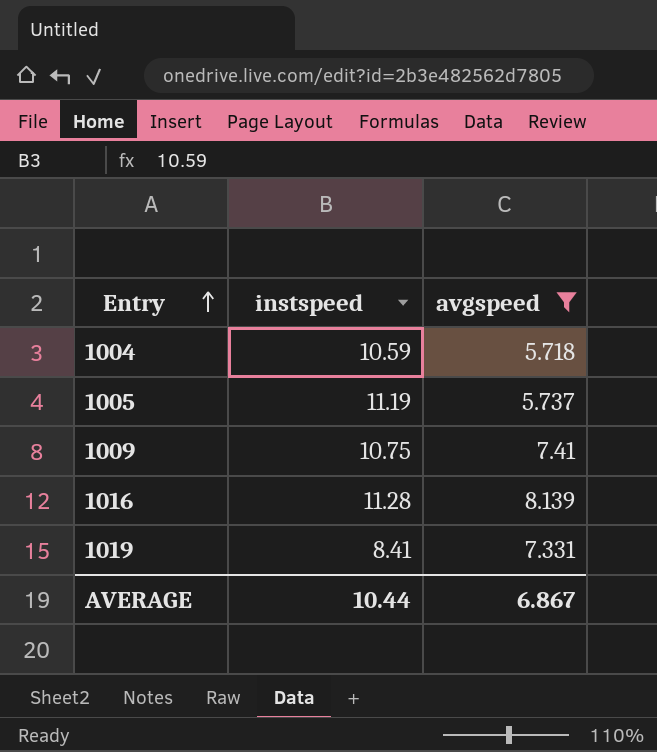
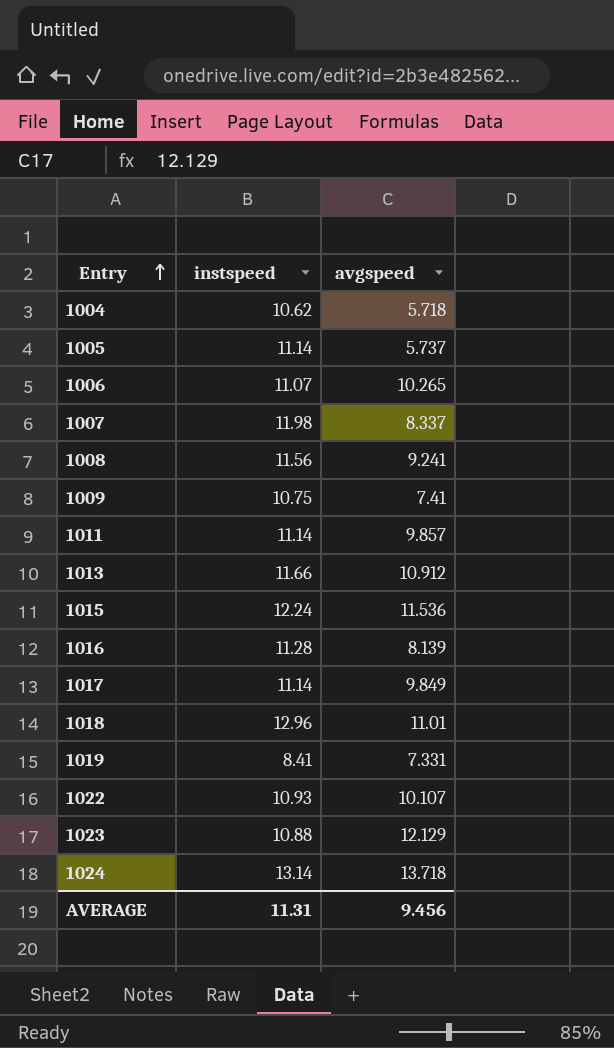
filter: avgspeed <= 8.139 -> none
1004 | instspeed: 10.59 -> 10.62
1005 | instspeed: 11.19 -> 11.14
AVERAGE | instspeed: 10.44 -> 11.31
AVERAGE | avgspeed: 6.867 -> 9.456

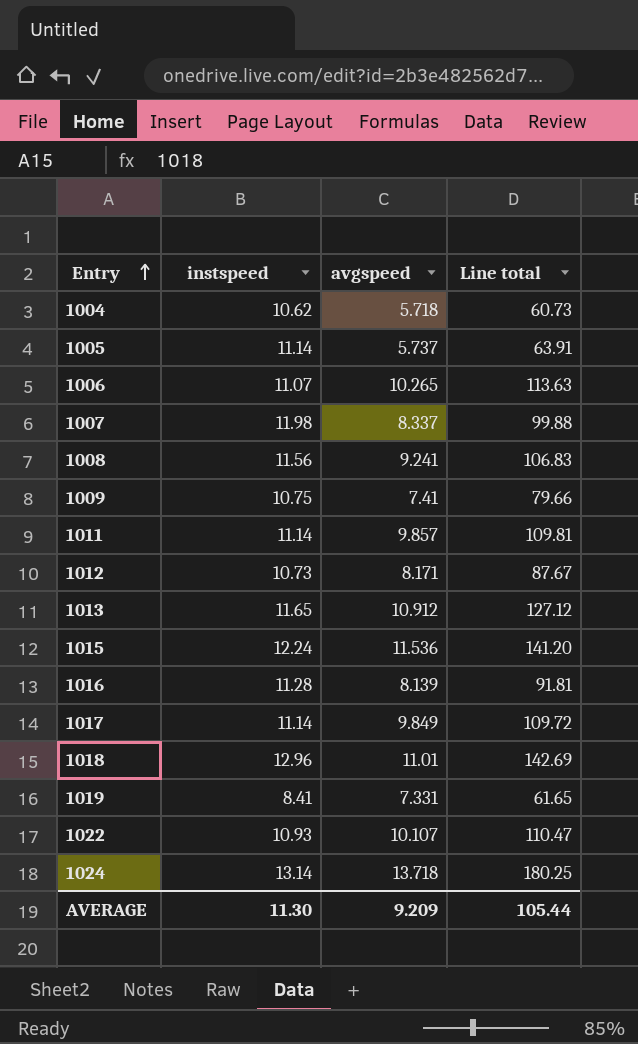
column Line total | formula: none -> [instspeed] * [avgspeed]
row 1023: 10.88 | 12.129 -> none
row 1012: none -> 10.73 | 8.171 | 87.67
1013 | instspeed: 11.66 -> 11.65
AVERAGE | instspeed: 11.31 -> 11.30
AVERAGE | avgspeed: 9.456 -> 9.209

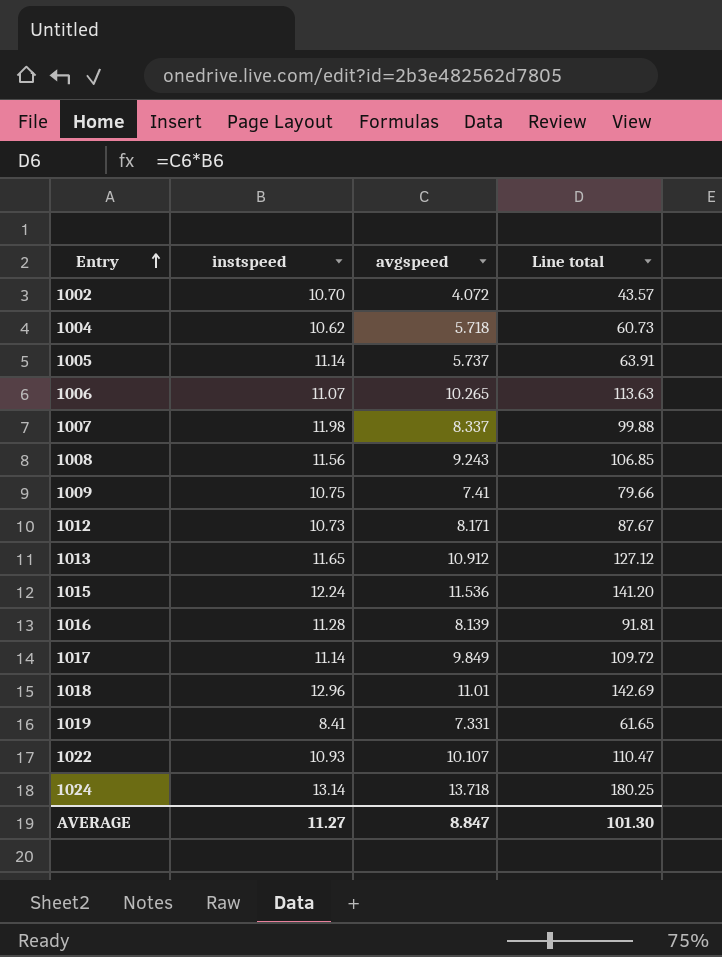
row 1011: 11.14 | 9.857 | 109.81 -> none
row 1002: none -> 10.70 | 4.072 | 43.57
1008 | avgspeed: 9.241 -> 9.243
1008 | Line total: 106.83 -> 106.85
AVERAGE | instspeed: 11.30 -> 11.27
AVERAGE | avgspeed: 9.209 -> 8.847
AVERAGE | Line total: 105.44 -> 101.30

